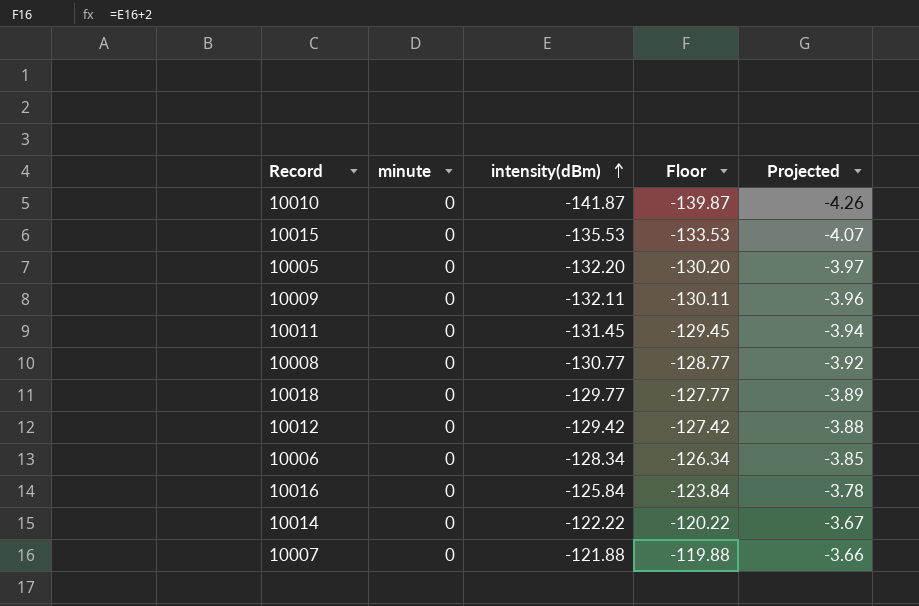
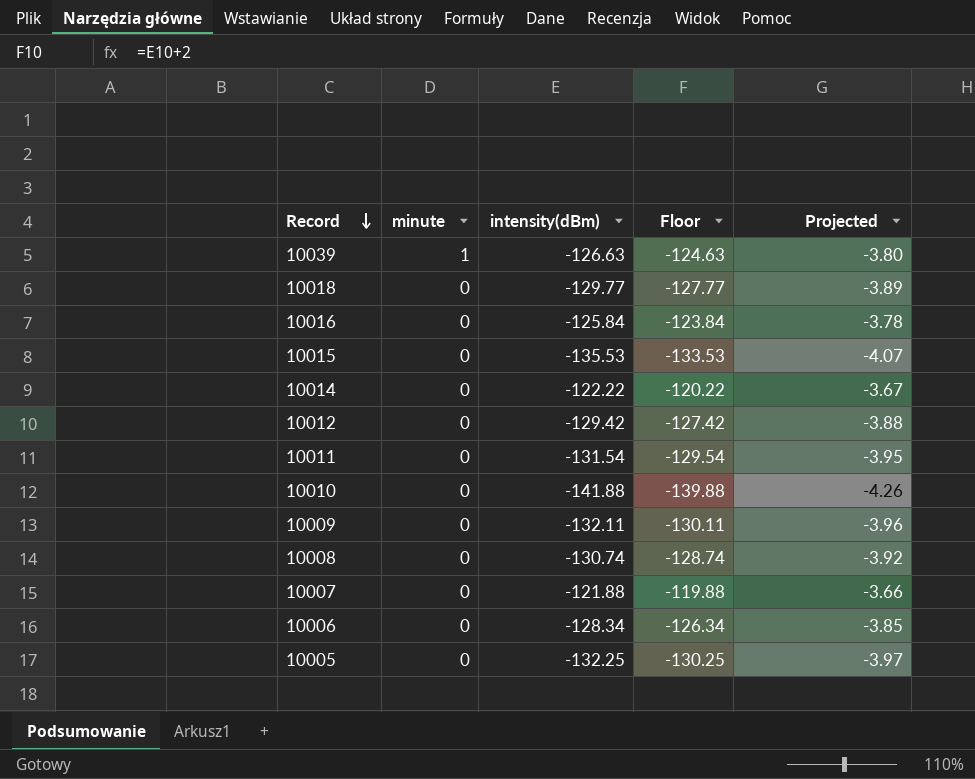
row order: intensity(dBm) ascending -> Record descending
row 10039: none -> 1 | -126.63 | -124.63 | -3.80
10011 | intensity(dBm): -131.45 -> -131.54
10011 | Floor: -129.45 -> -129.54
10011 | Projected: -3.94 -> -3.95
10010 | intensity(dBm): -141.87 -> -141.88
10010 | Floor: -139.87 -> -139.88
10008 | intensity(dBm): -130.77 -> -130.74
10008 | Floor: -128.77 -> -128.74
10005 | intensity(dBm): -132.20 -> -132.25
10005 | Floor: -130.20 -> -130.25

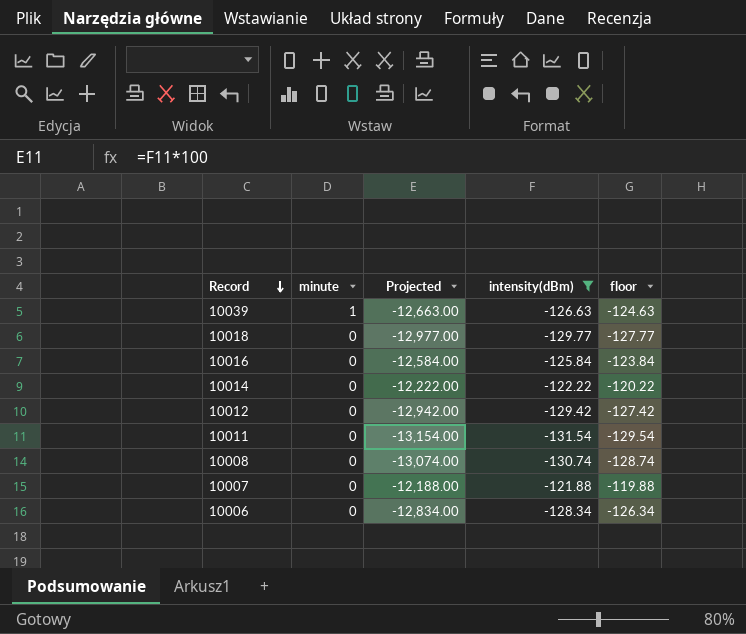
filter: none -> intensity(dBm) >= -131.54
column Projected | formula: [intensity(dBm)] * 0.03 -> [intensity(dBm)] * 100
column Projected | position: 5 -> 3
column name: Floor -> floor

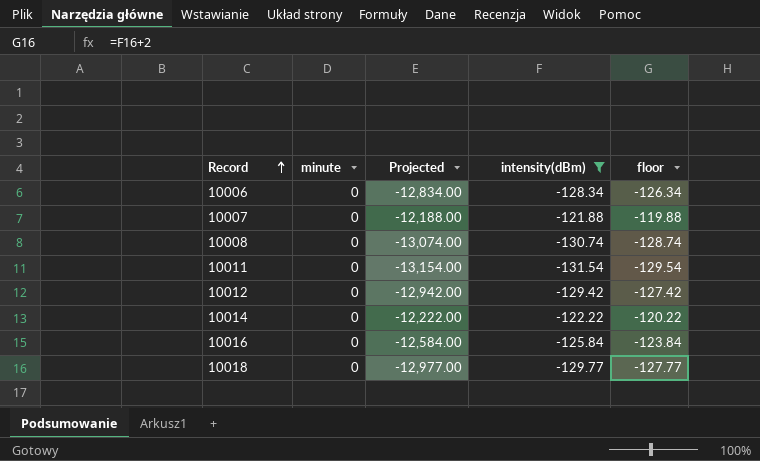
row order: Record descending -> Record ascending
row 10039: 1 | -12,663.00 | -126.63 | -124.63 -> none

